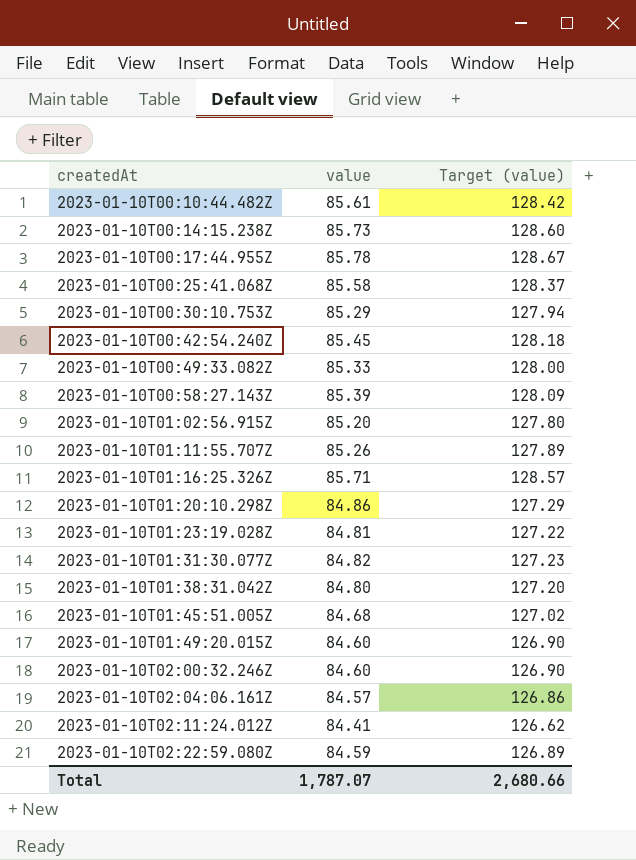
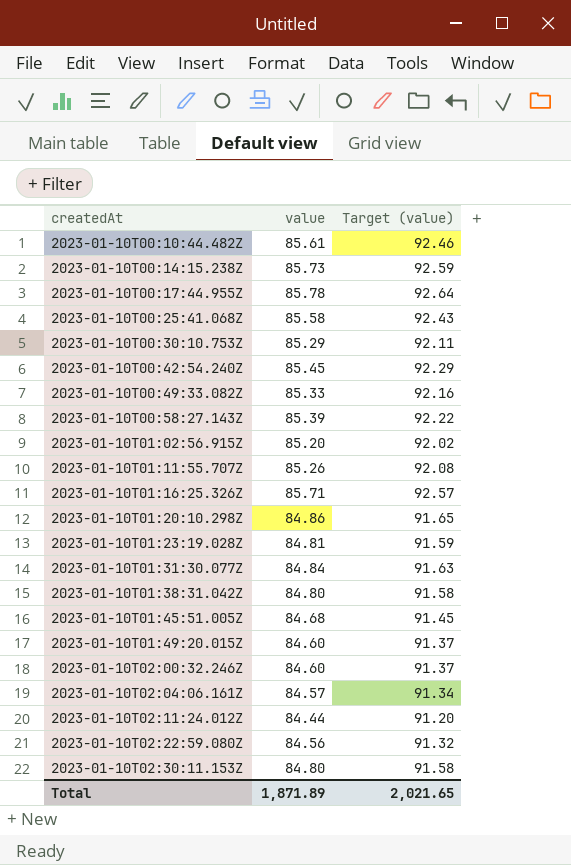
column Target (value) | formula: [value] * 1.5 -> [value] * 1.08
2023-01-10T01:31:30.077Z | value: 84.82 -> 84.84
2023-01-10T02:11:24.012Z | value: 84.41 -> 84.44
2023-01-10T02:22:59.080Z | value: 84.59 -> 84.56
row 2023-01-10T02:30:11.153Z: none -> 84.80 | 91.58
Total | value: 1,787.07 -> 1,871.89
Total | Target (value): 2,680.66 -> 2,021.65

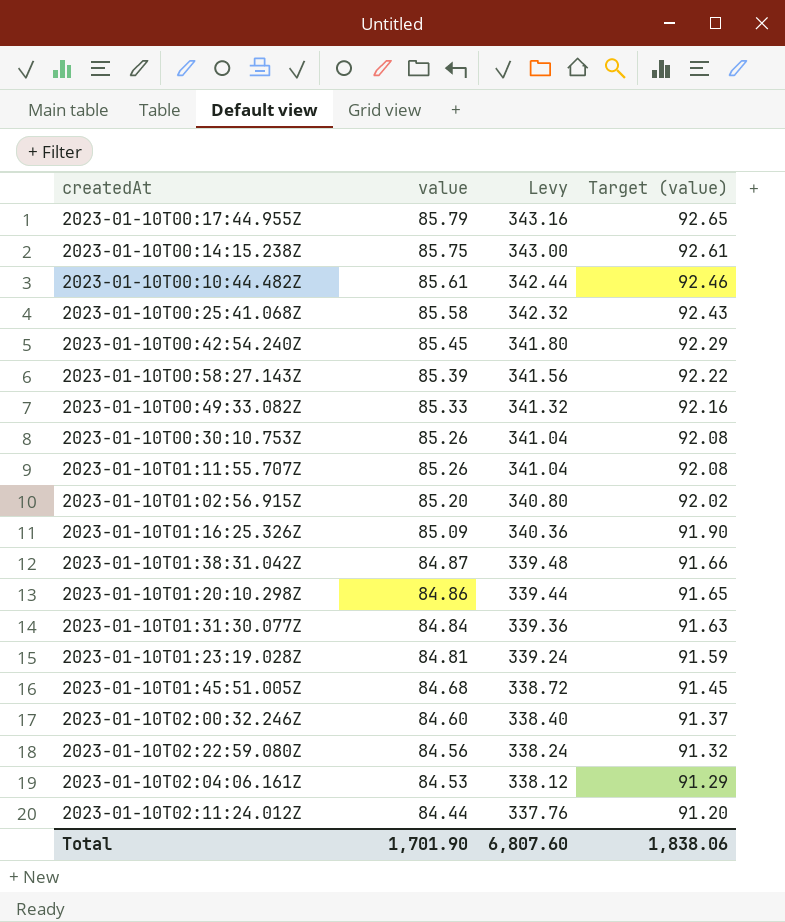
row order: createdAt ascending -> value descending
column Levy | formula: none -> [value] * 4
row 2023-01-10T01:49:20.015Z: 84.60 | 91.37 -> none
row 2023-01-10T02:30:11.153Z: 84.80 | 91.58 -> none
2023-01-10T00:17:44.955Z | value: 85.78 -> 85.79
2023-01-10T00:17:44.955Z | Target (value): 92.64 -> 92.65
2023-01-10T00:14:15.238Z | value: 85.73 -> 85.75
2023-01-10T00:14:15.238Z | Target (value): 92.59 -> 92.61
2023-01-10T00:30:10.753Z | value: 85.29 -> 85.26
2023-01-10T00:30:10.753Z | Target (value): 92.11 -> 92.08
2023-01-10T01:16:25.326Z | value: 85.71 -> 85.09
2023-01-10T01:16:25.326Z | Target (value): 92.57 -> 91.90
2023-01-10T01:38:31.042Z | value: 84.80 -> 84.87
2023-01-10T01:38:31.042Z | Target (value): 91.58 -> 91.66
2023-01-10T02:04:06.161Z | value: 84.57 -> 84.53
2023-01-10T02:04:06.161Z | Target (value): 91.34 -> 91.29
Total | value: 1,871.89 -> 1,701.90
Total | Target (value): 2,021.65 -> 1,838.06

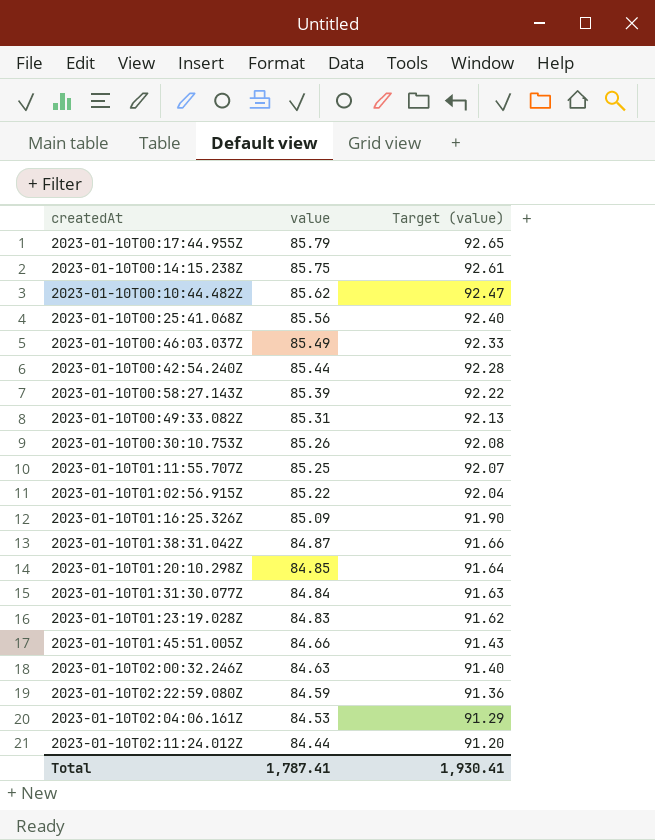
column Levy | formula: [value] * 4 -> none
2023-01-10T00:10:44.482Z | value: 85.61 -> 85.62
2023-01-10T00:10:44.482Z | Target (value): 92.46 -> 92.47
2023-01-10T00:25:41.068Z | value: 85.58 -> 85.56
2023-01-10T00:25:41.068Z | Target (value): 92.43 -> 92.40
row 2023-01-10T00:46:03.037Z: none -> 85.49 | 92.33
2023-01-10T00:42:54.240Z | value: 85.45 -> 85.44
2023-01-10T00:42:54.240Z | Target (value): 92.29 -> 92.28
2023-01-10T00:49:33.082Z | value: 85.33 -> 85.31
2023-01-10T00:49:33.082Z | Target (value): 92.16 -> 92.13
2023-01-10T01:11:55.707Z | value: 85.26 -> 85.25
2023-01-10T01:11:55.707Z | Target (value): 92.08 -> 92.07
2023-01-10T01:02:56.915Z | value: 85.20 -> 85.22
2023-01-10T01:02:56.915Z | Target (value): 92.02 -> 92.04
2023-01-10T01:20:10.298Z | value: 84.86 -> 84.85
2023-01-10T01:20:10.298Z | Target (value): 91.65 -> 91.64
2023-01-10T01:23:19.028Z | value: 84.81 -> 84.83
2023-01-10T01:23:19.028Z | Target (value): 91.59 -> 91.62
2023-01-10T01:45:51.005Z | value: 84.68 -> 84.66
2023-01-10T01:45:51.005Z | Target (value): 91.45 -> 91.43
2023-01-10T02:00:32.246Z | value: 84.60 -> 84.63
2023-01-10T02:00:32.246Z | Target (value): 91.37 -> 91.40
2023-01-10T02:22:59.080Z | value: 84.56 -> 84.59
2023-01-10T02:22:59.080Z | Target (value): 91.32 -> 91.36
Total | value: 1,701.90 -> 1,787.41
Total | Target (value): 1,838.06 -> 1,930.41

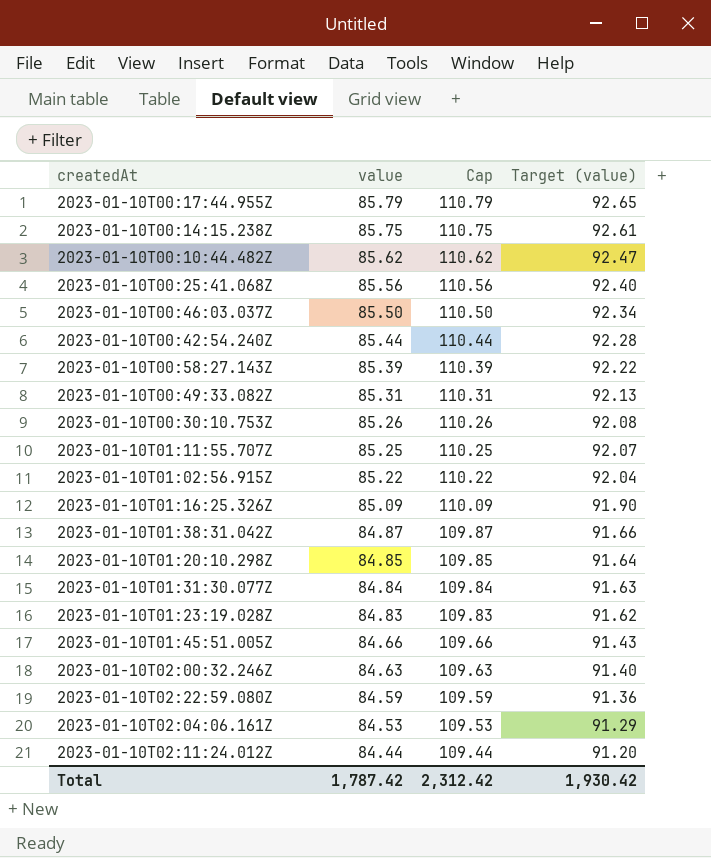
column Cap | formula: none -> [value] + 25
2023-01-10T00:46:03.037Z | value: 85.49 -> 85.50
2023-01-10T00:46:03.037Z | Target (value): 92.33 -> 92.34
Total | value: 1,787.41 -> 1,787.42
Total | Target (value): 1,930.41 -> 1,930.42

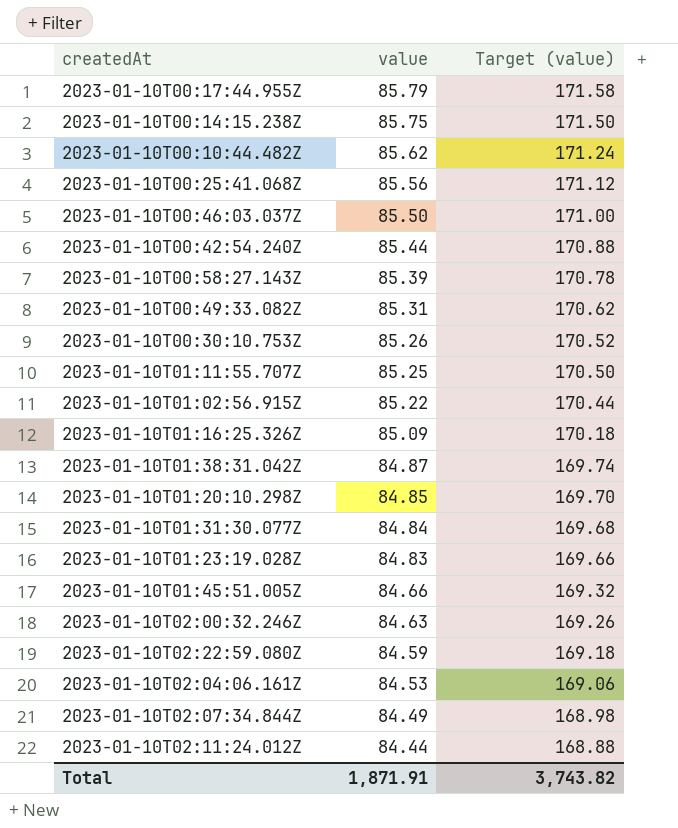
column Cap | formula: [value] + 25 -> none
column Target (value) | formula: [value] * 1.08 -> [value] * 2
row 2023-01-10T02:07:34.844Z: none -> 84.49 | 168.98
Total | value: 1,787.42 -> 1,871.91
Total | Target (value): 1,930.42 -> 3,743.82

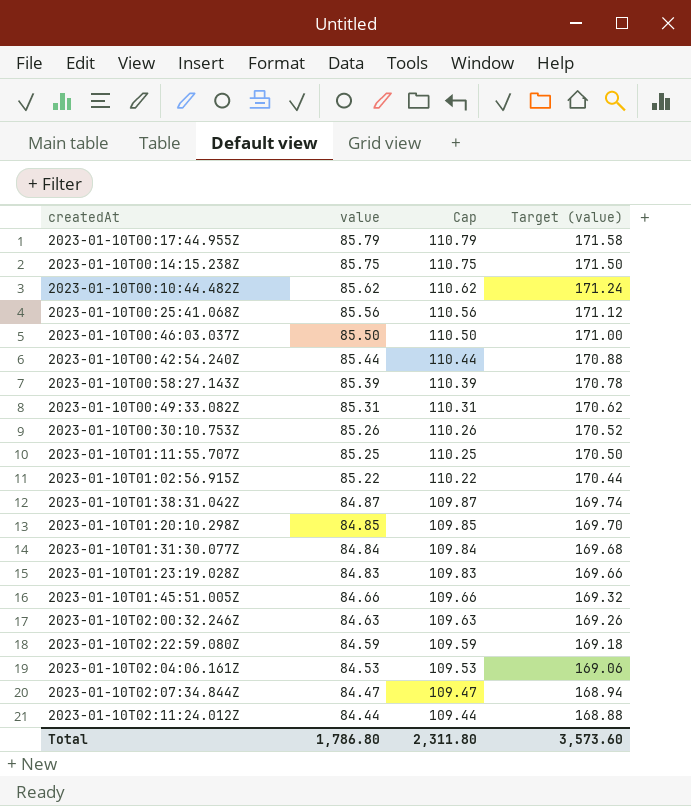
column Cap | formula: none -> [value] + 25
row 2023-01-10T01:16:25.326Z: 85.09 | 170.18 -> none
2023-01-10T02:07:34.844Z | value: 84.49 -> 84.47
2023-01-10T02:07:34.844Z | Target (value): 168.98 -> 168.94
Total | value: 1,871.91 -> 1,786.80
Total | Target (value): 3,743.82 -> 3,573.60

